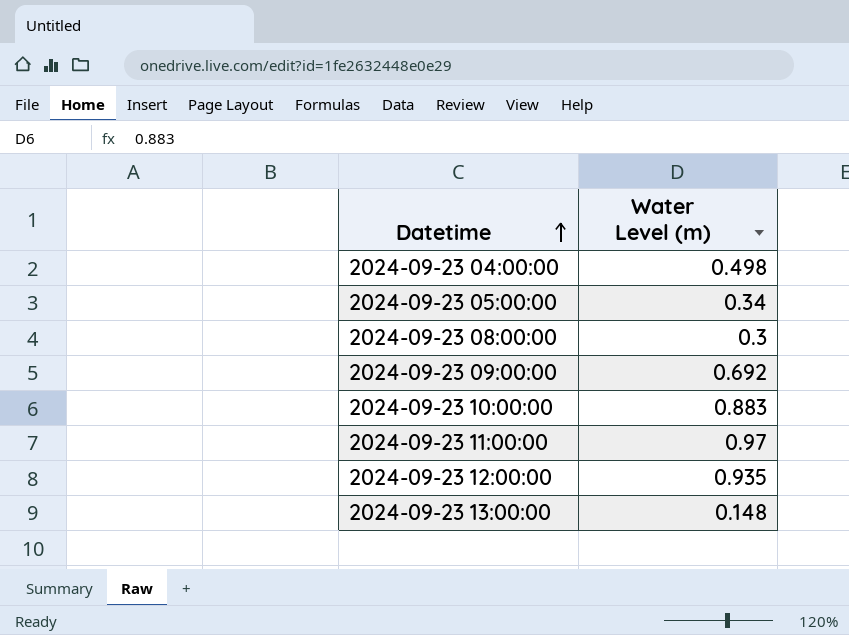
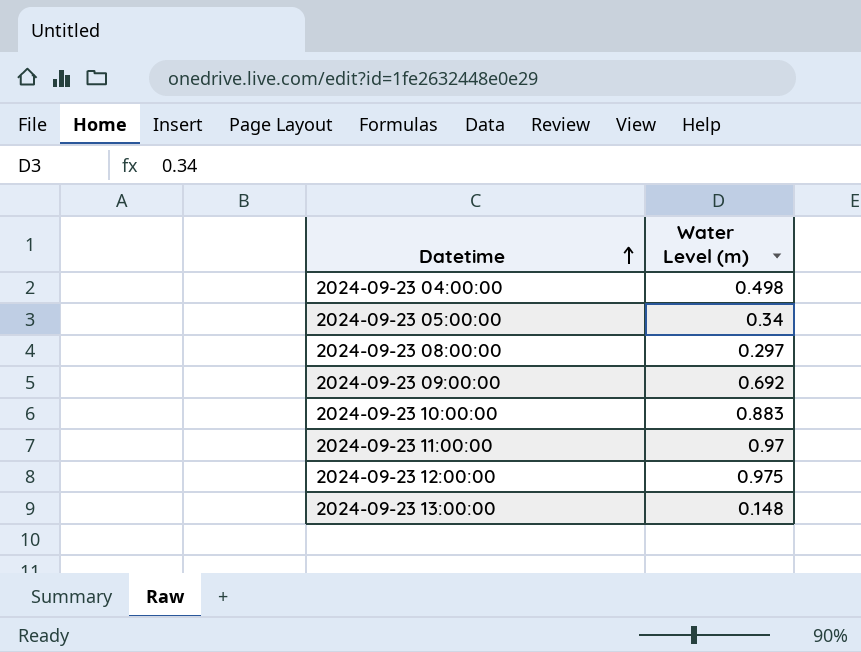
2024-09-23 08:00:00 | Water Level (m): 0.3 -> 0.297
2024-09-23 12:00:00 | Water Level (m): 0.935 -> 0.975

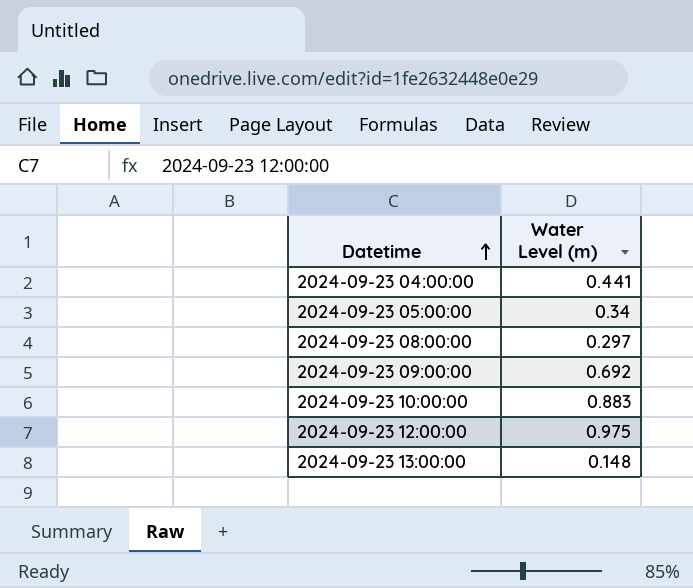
row 2024-09-23 11:00:00: 0.97 -> none
2024-09-23 04:00:00 | Water Level (m): 0.498 -> 0.441

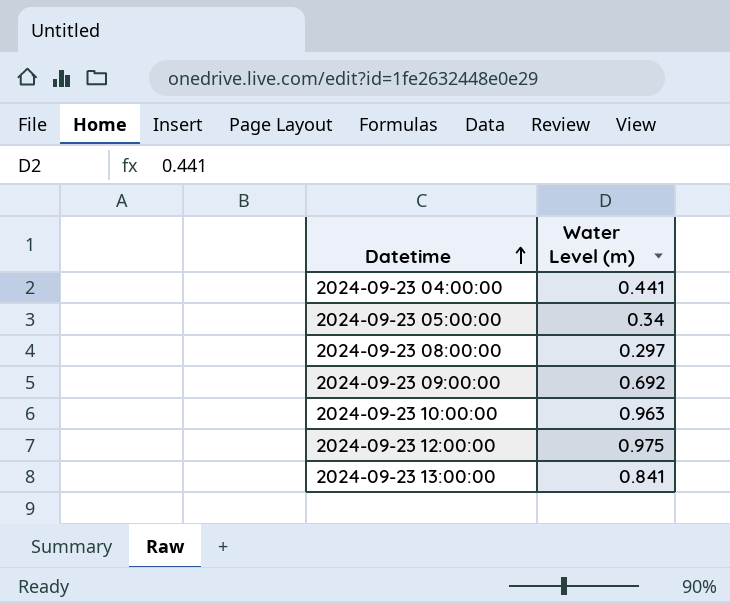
2024-09-23 10:00:00 | Water Level (m): 0.883 -> 0.963
2024-09-23 13:00:00 | Water Level (m): 0.148 -> 0.841

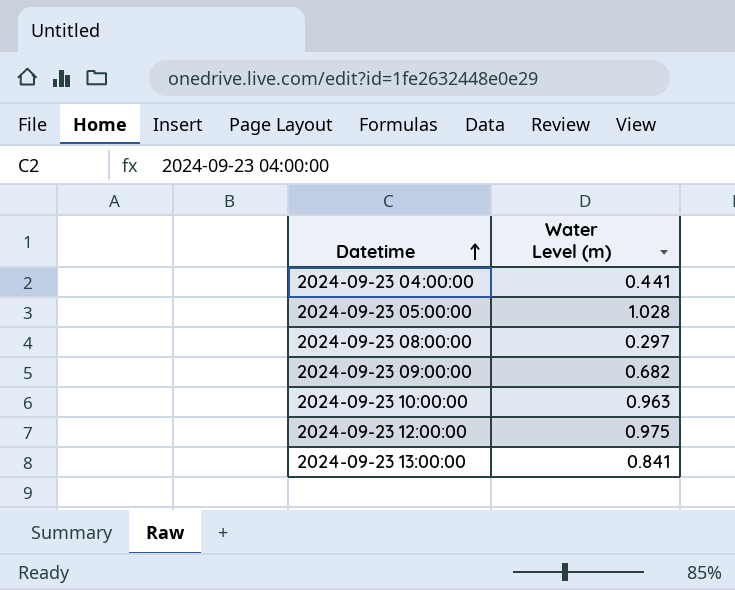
2024-09-23 05:00:00 | Water Level (m): 0.34 -> 1.028
2024-09-23 09:00:00 | Water Level (m): 0.692 -> 0.682

